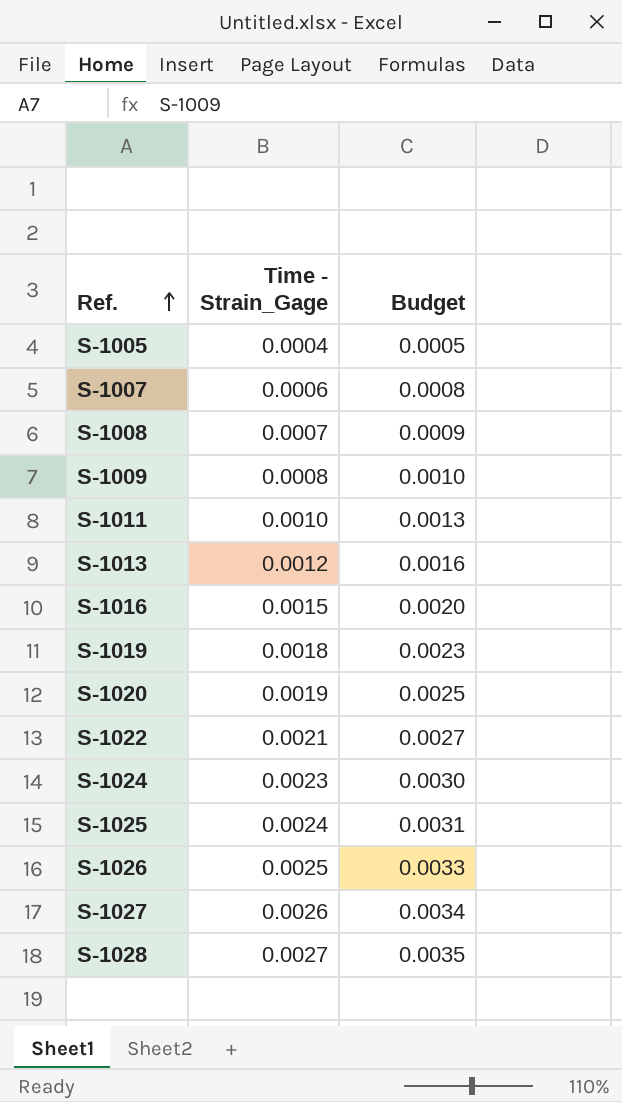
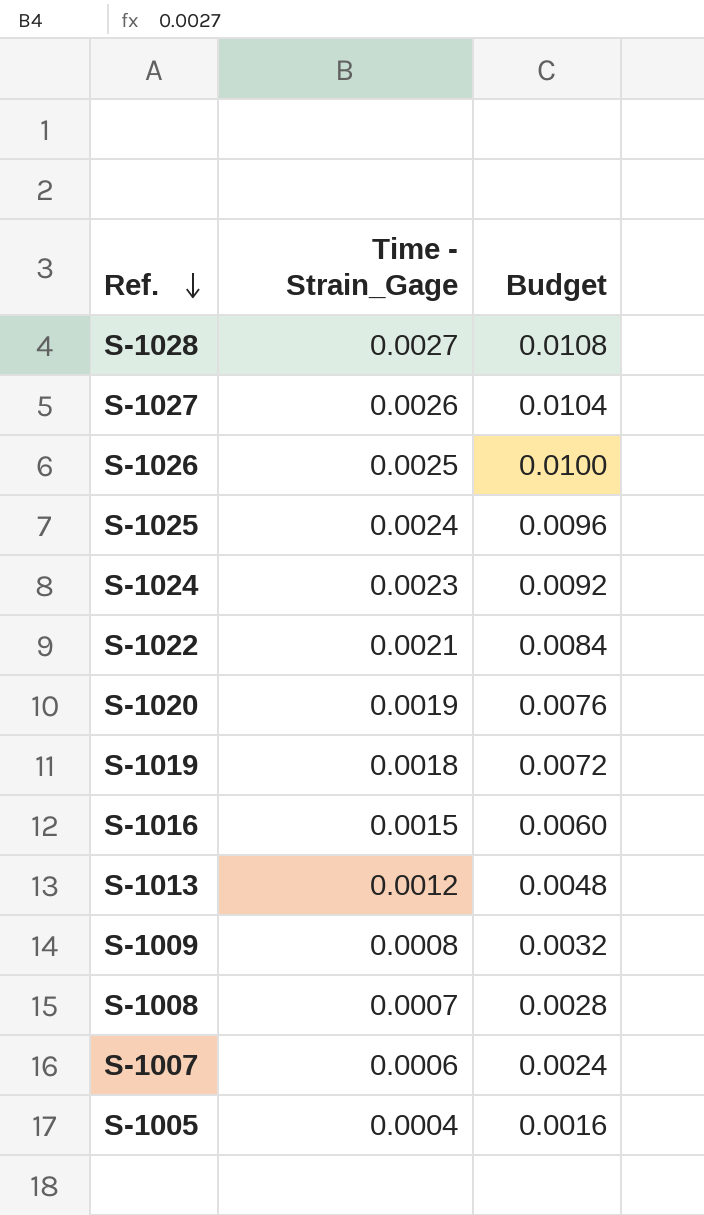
row order: Ref. ascending -> Ref. descending
column Budget | formula: [Time - Strain_Gage] * 1.3 -> [Time - Strain_Gage] * 4
row S-1011: 0.0010 | 0.0013 -> none

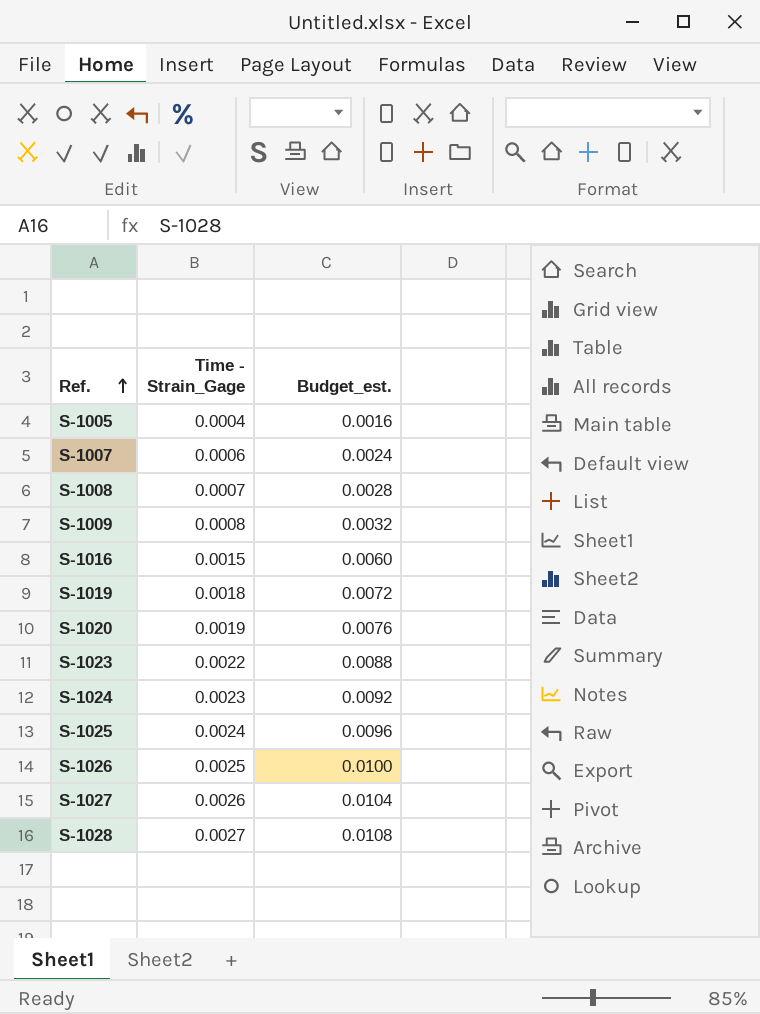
row order: Ref. descending -> Ref. ascending
column name: Budget -> Budget_est.
row S-1022: 0.0021 | 0.0084 -> none
row S-1013: 0.0012 | 0.0048 -> none
row S-1023: none -> 0.0022 | 0.0088

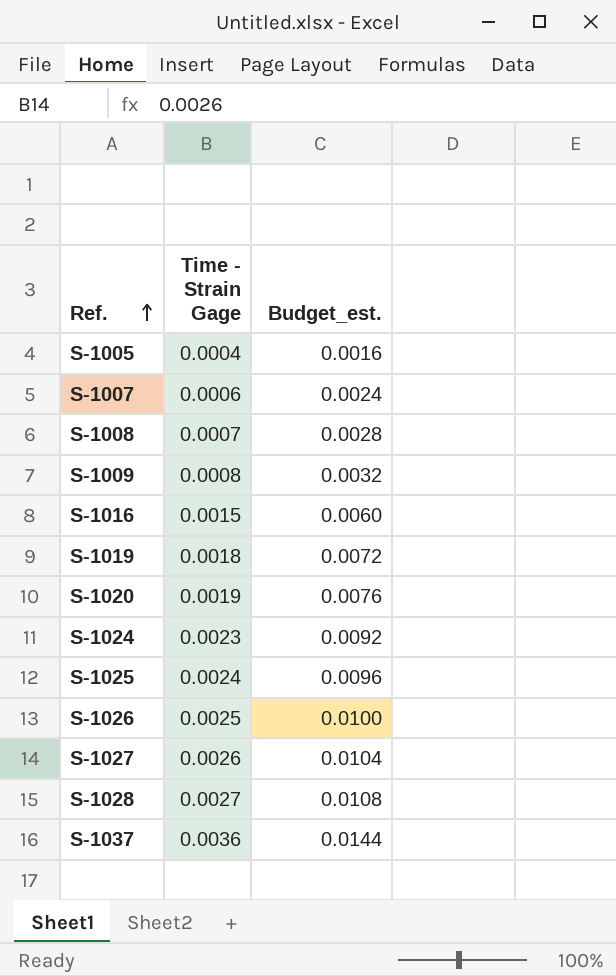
column name: Time - Strain_Gage -> Time - Strain Gage
row S-1023: 0.0022 | 0.0088 -> none
row S-1037: none -> 0.0036 | 0.0144

